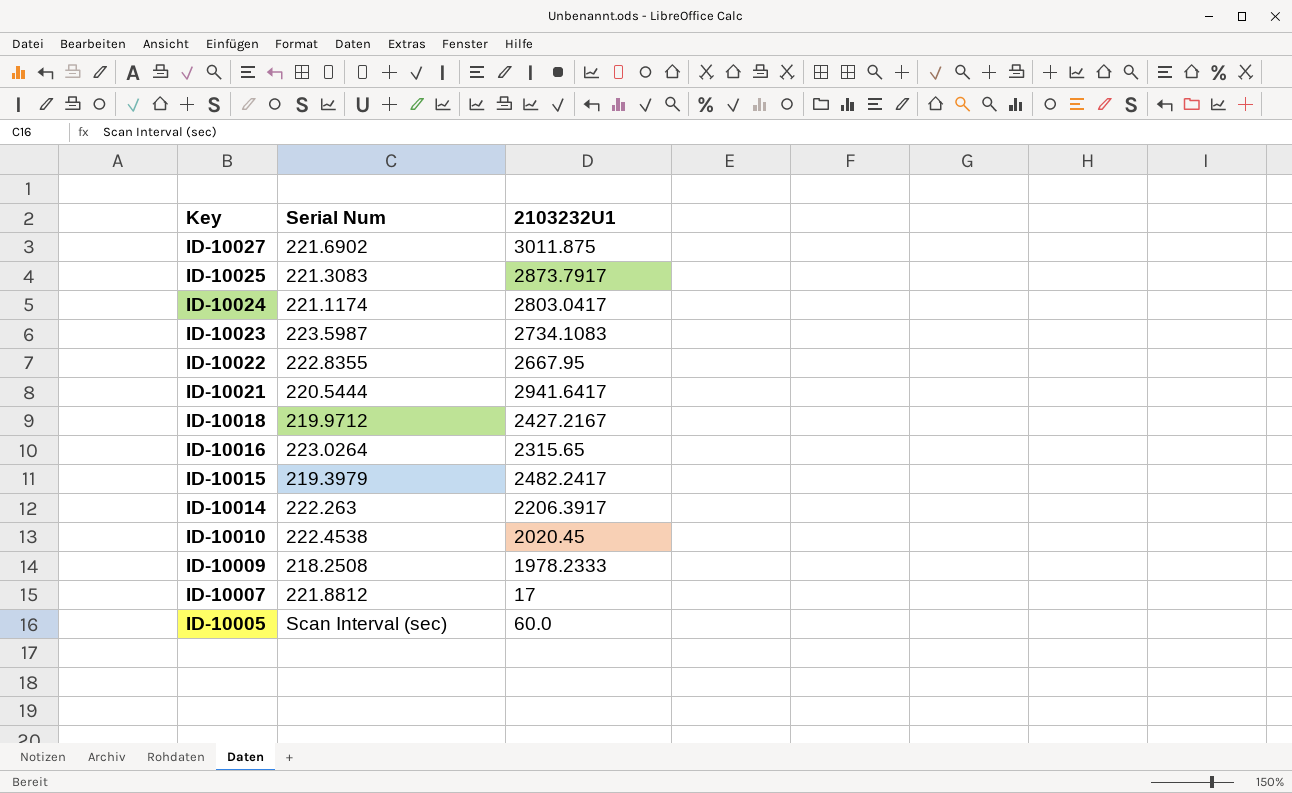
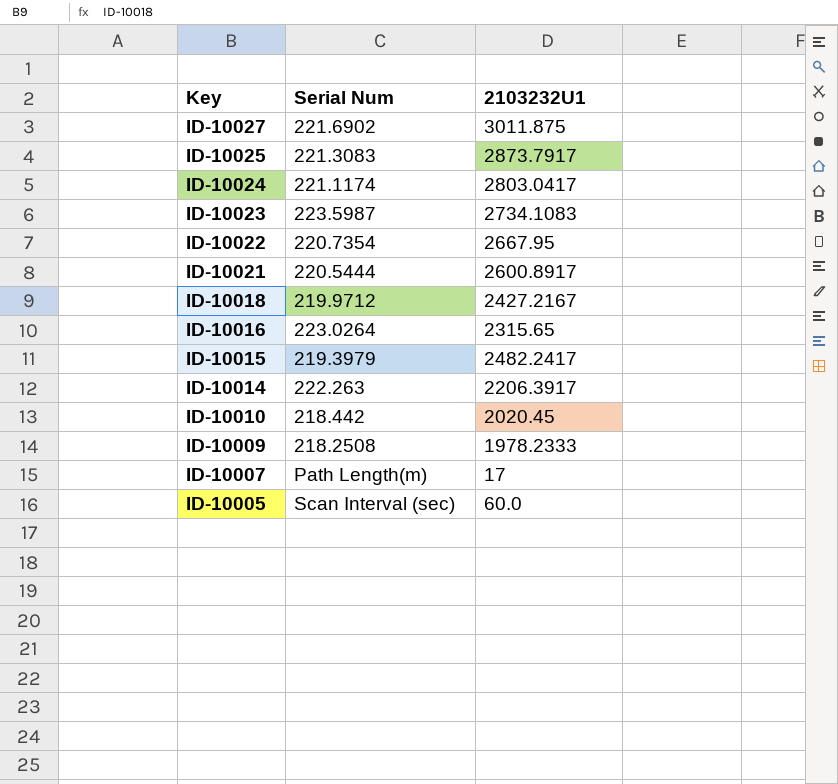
ID-10022 | Serial Num: 222.8355 -> 220.7354
ID-10021 | 2103232U1: 2941.6417 -> 2600.8917
ID-10010 | Serial Num: 222.4538 -> 218.442
ID-10007 | Serial Num: 221.8812 -> Path Length(m)

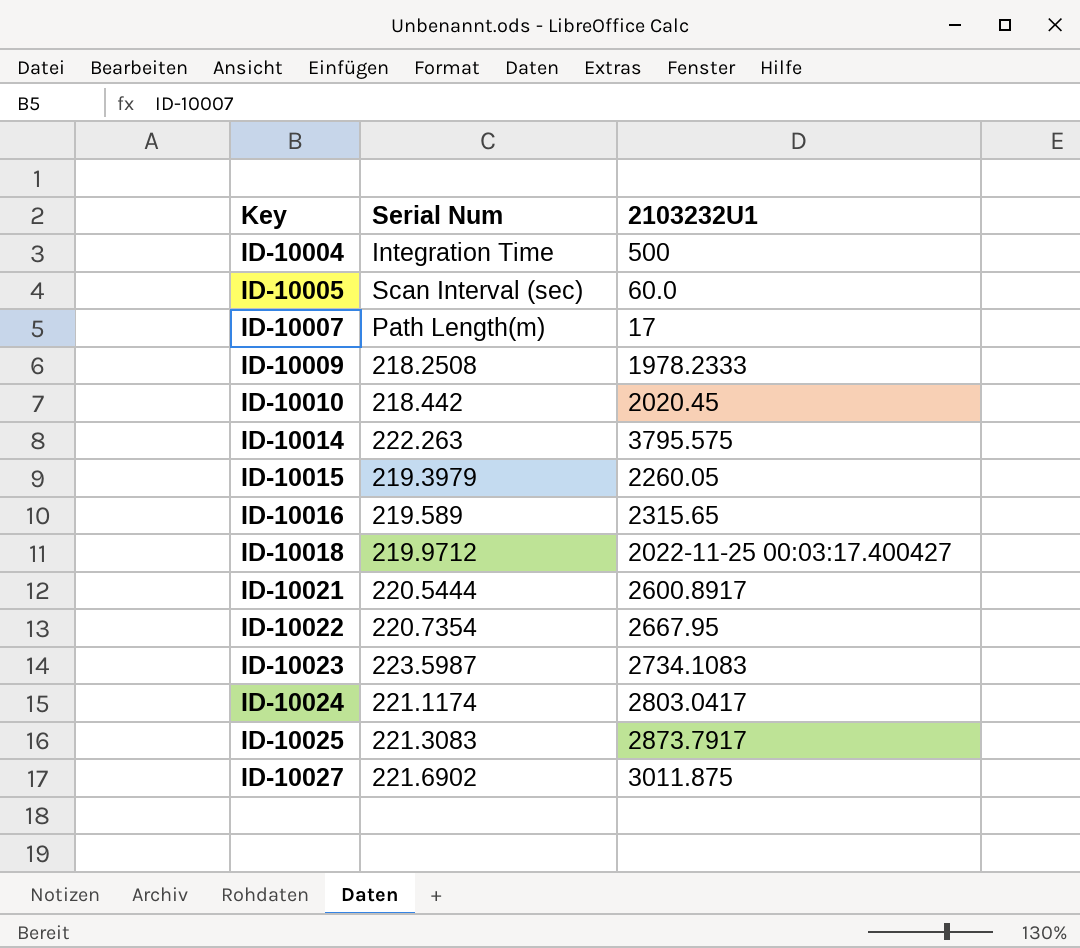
row order: Key descending -> Key ascending
row ID-10004: none -> Integration Time | 500
ID-10014 | 2103232U1: 2206.3917 -> 3795.575
ID-10015 | 2103232U1: 2482.2417 -> 2260.05
ID-10016 | Serial Num: 223.0264 -> 219.589
ID-10018 | 2103232U1: 2427.2167 -> 2022-11-25 00:03:17.400427

